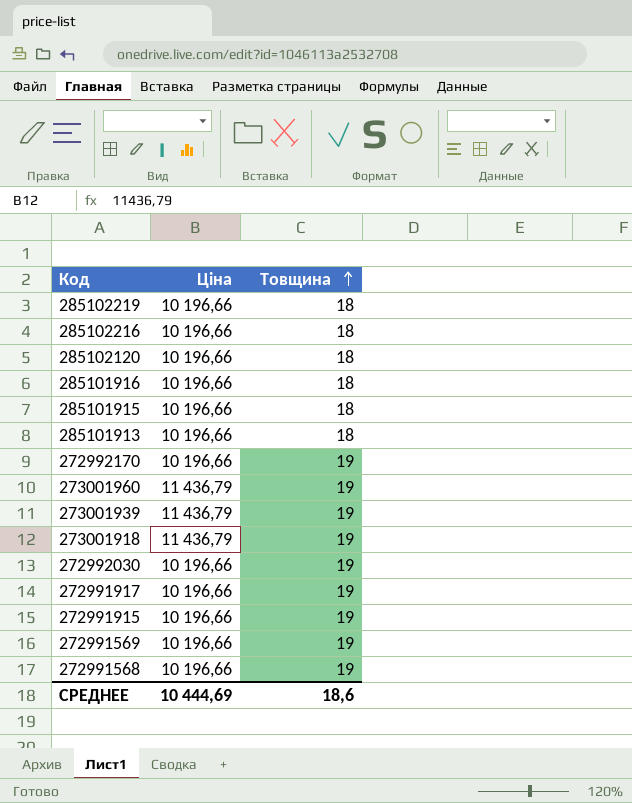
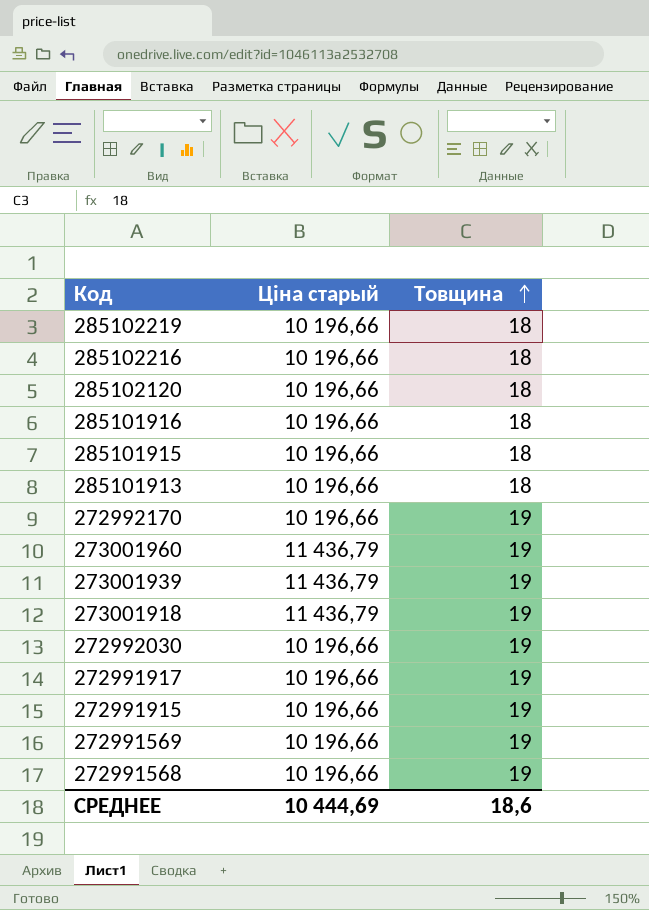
column name: Ціна -> Ціна старый

